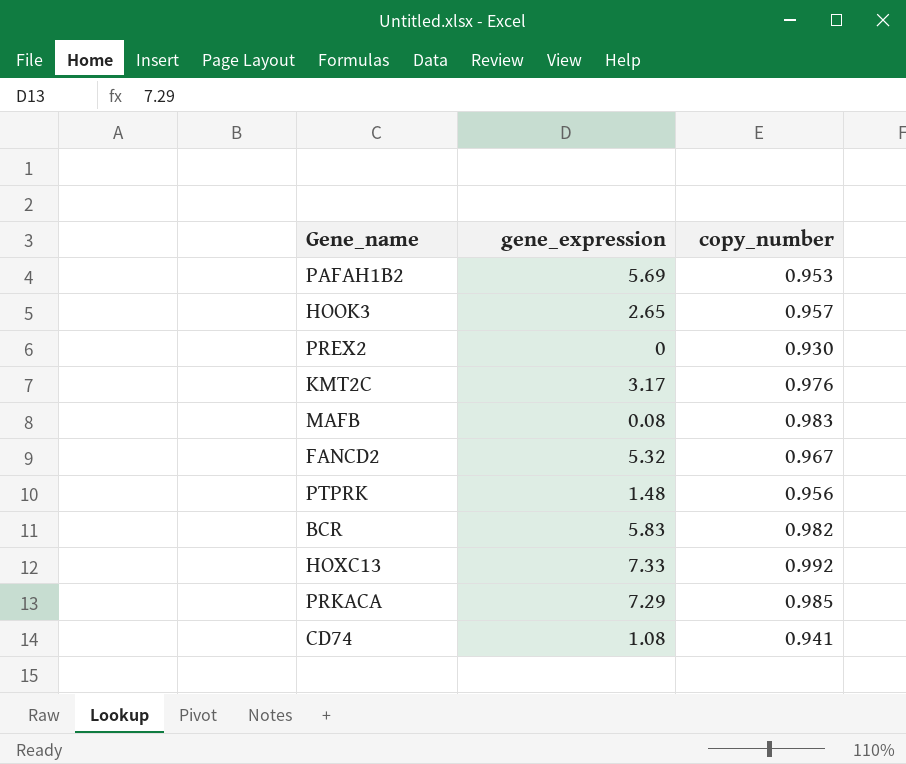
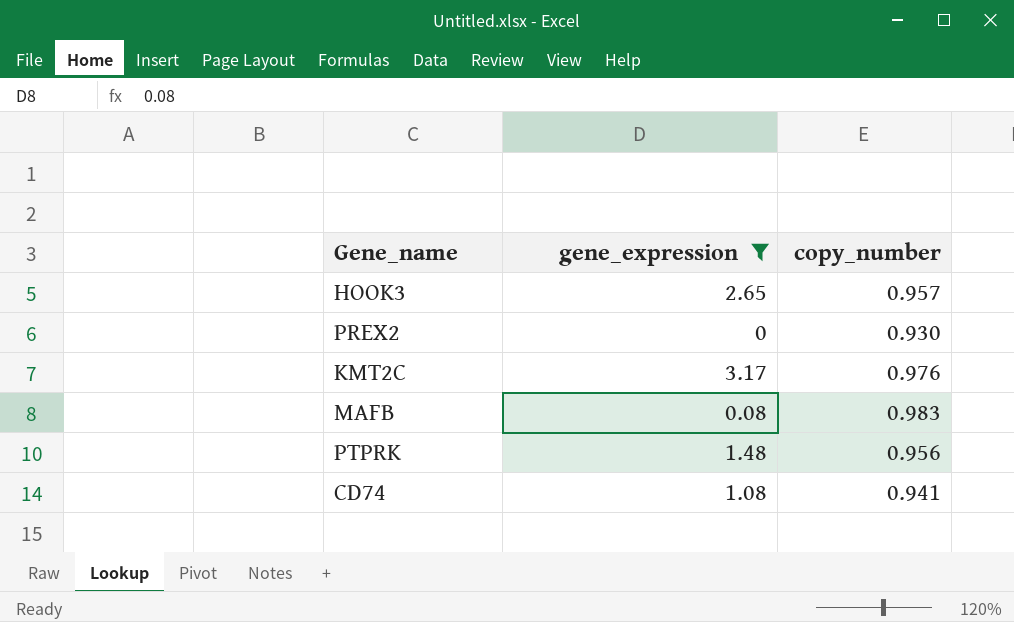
filter: none -> gene_expression <= 3.17

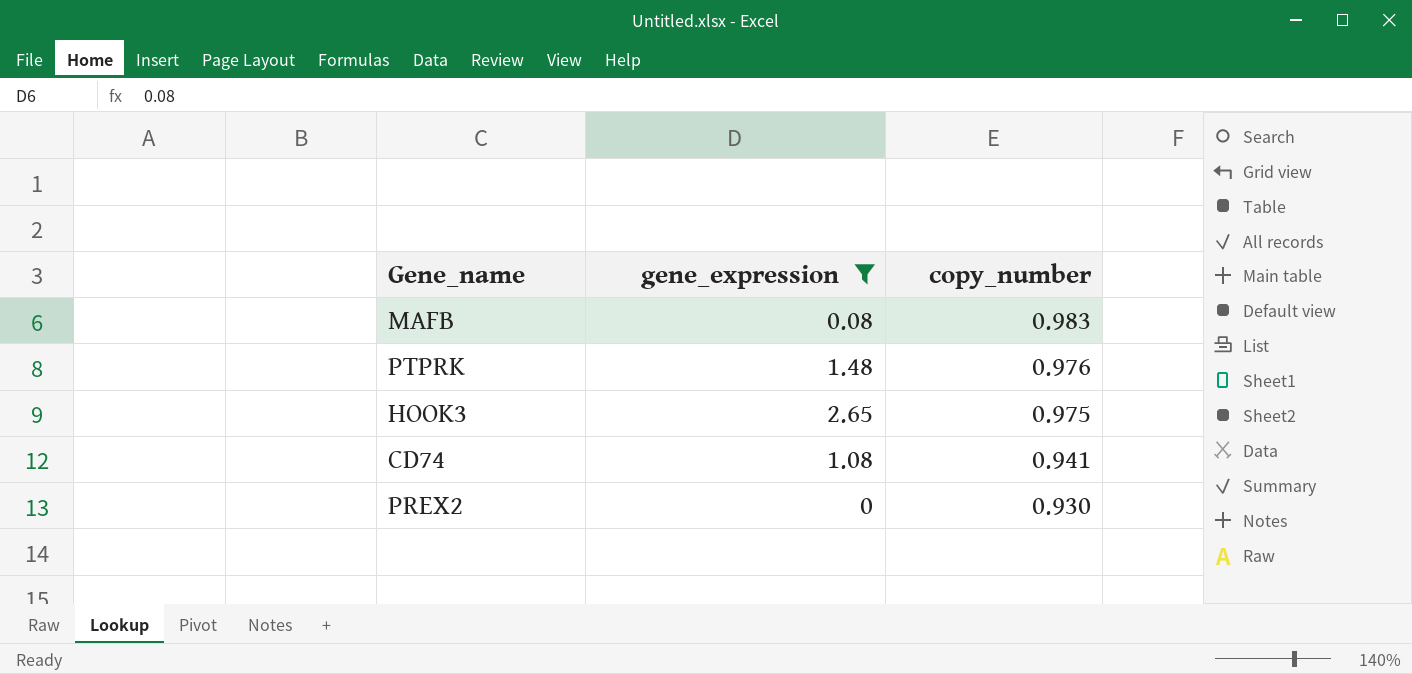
row order: none -> copy_number descending
row KMT2C: 3.17 | 0.976 -> none
PTPRK | copy_number: 0.956 -> 0.976
HOOK3 | copy_number: 0.957 -> 0.975

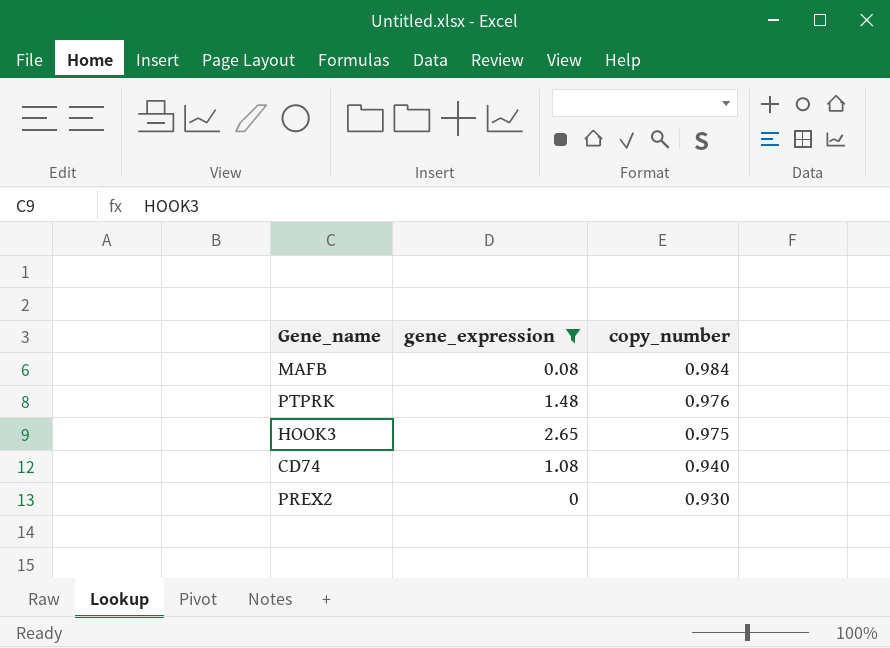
MAFB | copy_number: 0.983 -> 0.984
CD74 | copy_number: 0.941 -> 0.940

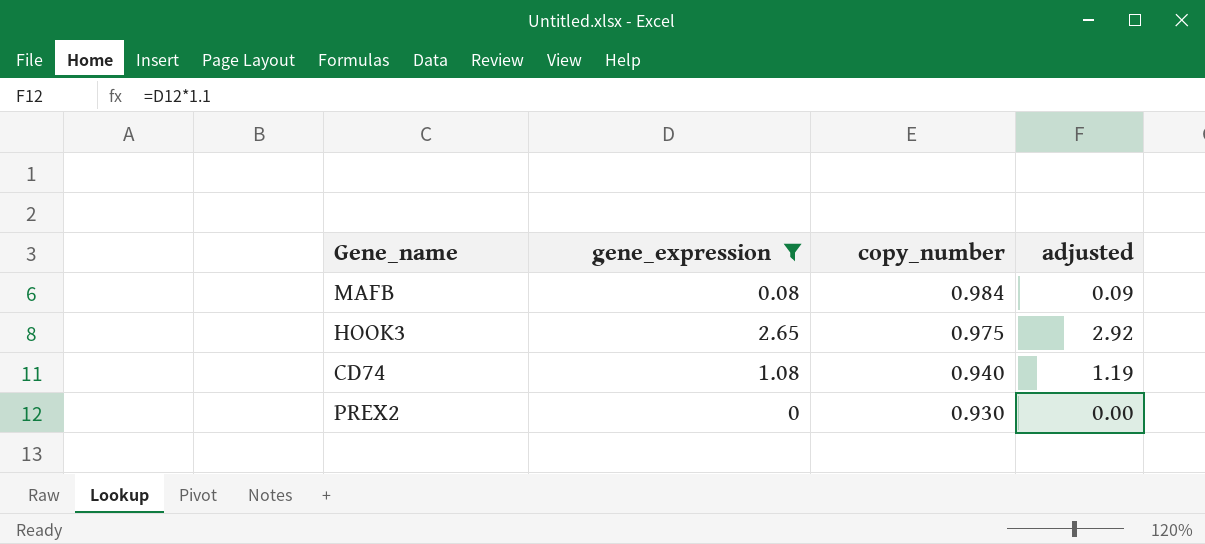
column adjusted | formula: none -> [gene_expression] * 1.1
row PTPRK: 1.48 | 0.976 -> none

